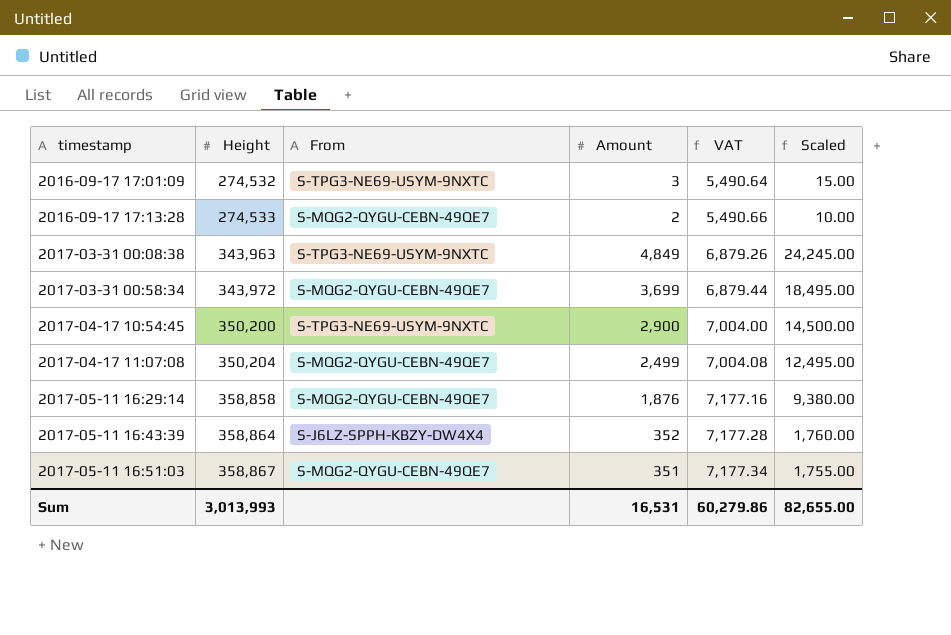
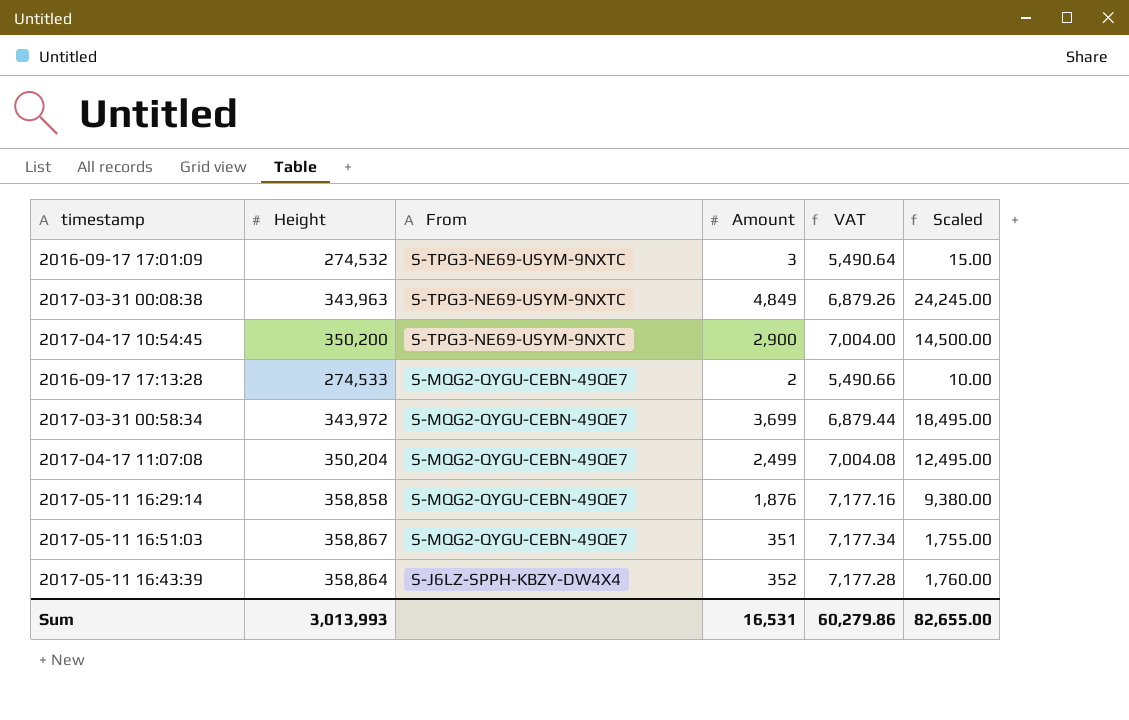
row order: timestamp ascending -> From descending

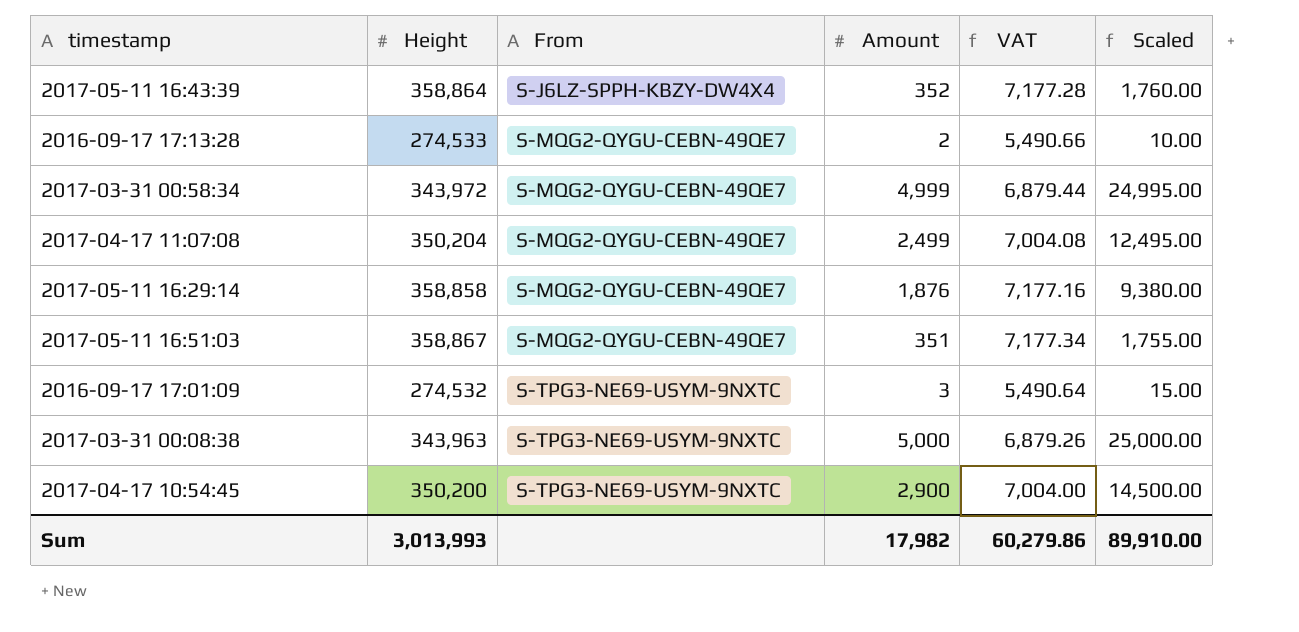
row order: From descending -> From ascending
2017-03-31 00:58:34 | Amount: 3,699 -> 4,999
2017-03-31 00:58:34 | Scaled: 18,495.00 -> 24,995.00
2017-03-31 00:08:38 | Amount: 4,849 -> 5,000
2017-03-31 00:08:38 | Scaled: 24,245.00 -> 25,000.00
Sum | Amount: 16,531 -> 17,982
Sum | Scaled: 82,655.00 -> 89,910.00

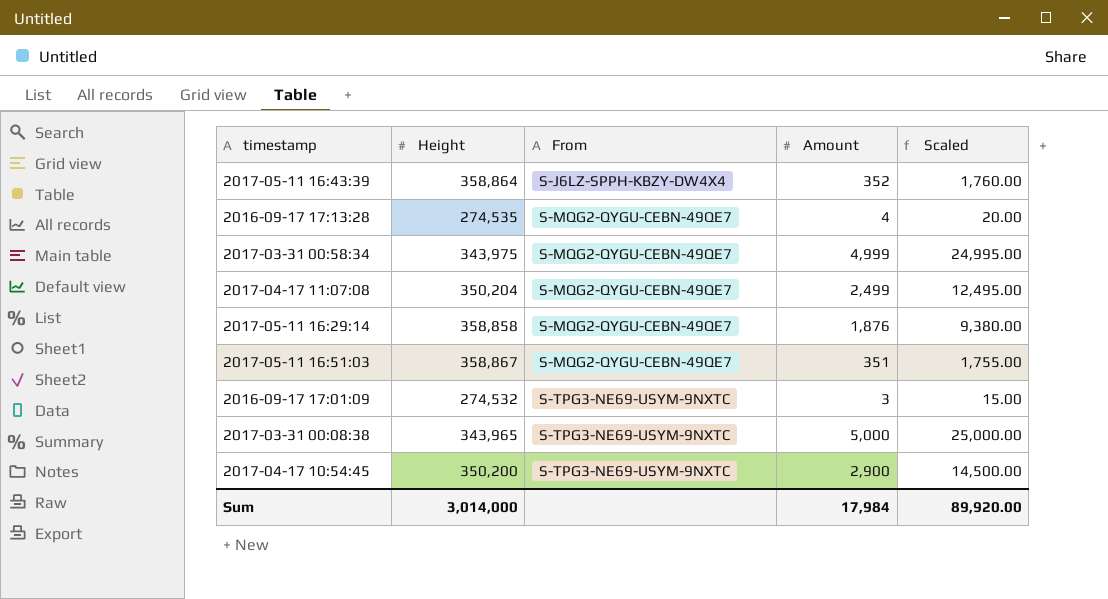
column VAT | formula: [Height] * 0.02 -> none
2016-09-17 17:13:28 | Height: 274,533 -> 274,535
2016-09-17 17:13:28 | Amount: 2 -> 4
2016-09-17 17:13:28 | Scaled: 10.00 -> 20.00
2017-03-31 00:58:34 | Height: 343,972 -> 343,975
2017-03-31 00:08:38 | Height: 343,963 -> 343,965
Sum | Height: 3,013,993 -> 3,014,000
Sum | Amount: 17,982 -> 17,984
Sum | Scaled: 89,910.00 -> 89,920.00

